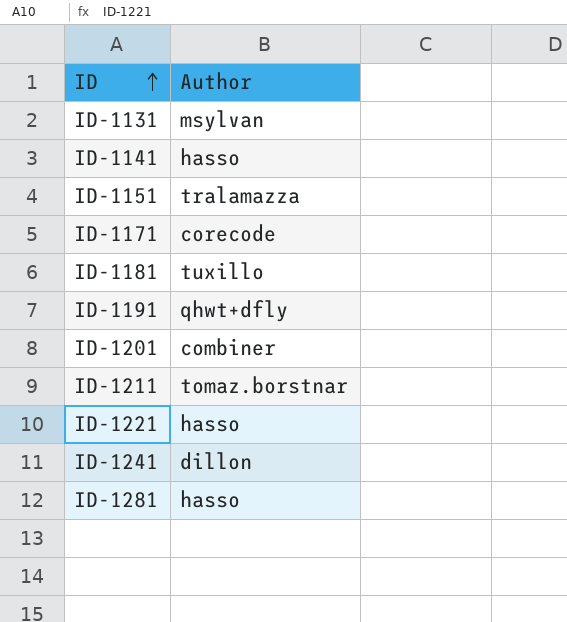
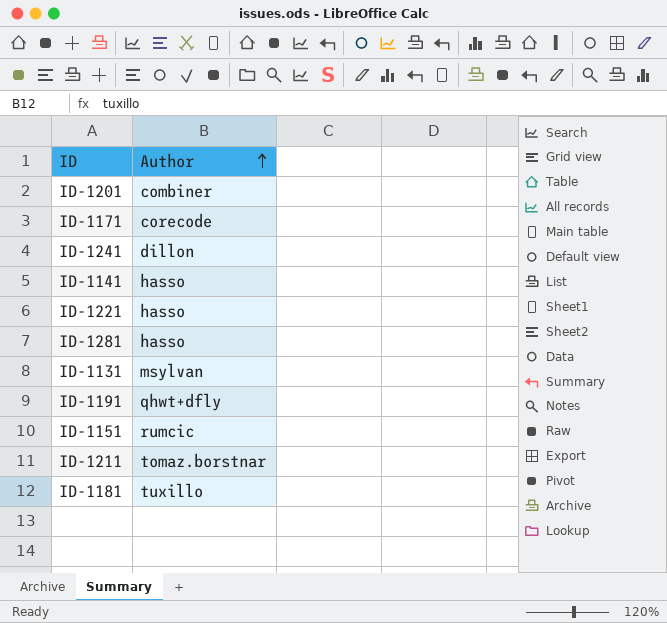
row order: ID ascending -> Author ascending
ID-1151 | Author: tralamazza -> rumcic

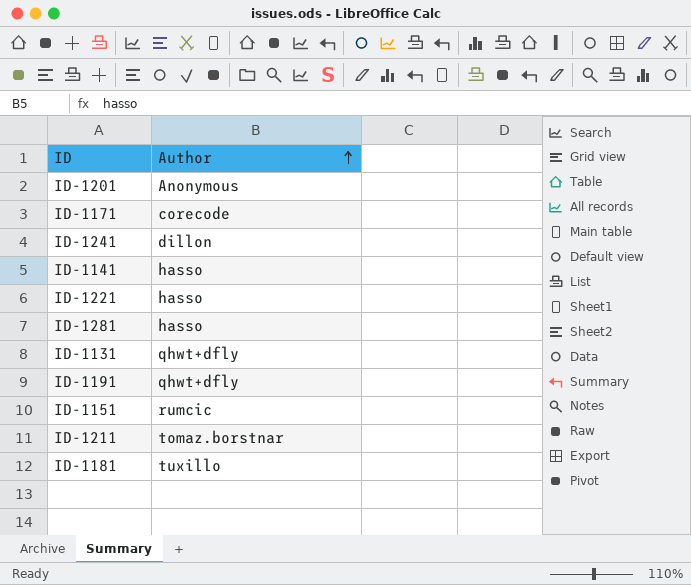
ID-1201 | Author: combiner -> Anonymous
ID-1131 | Author: msylvan -> qhwt+dfly

